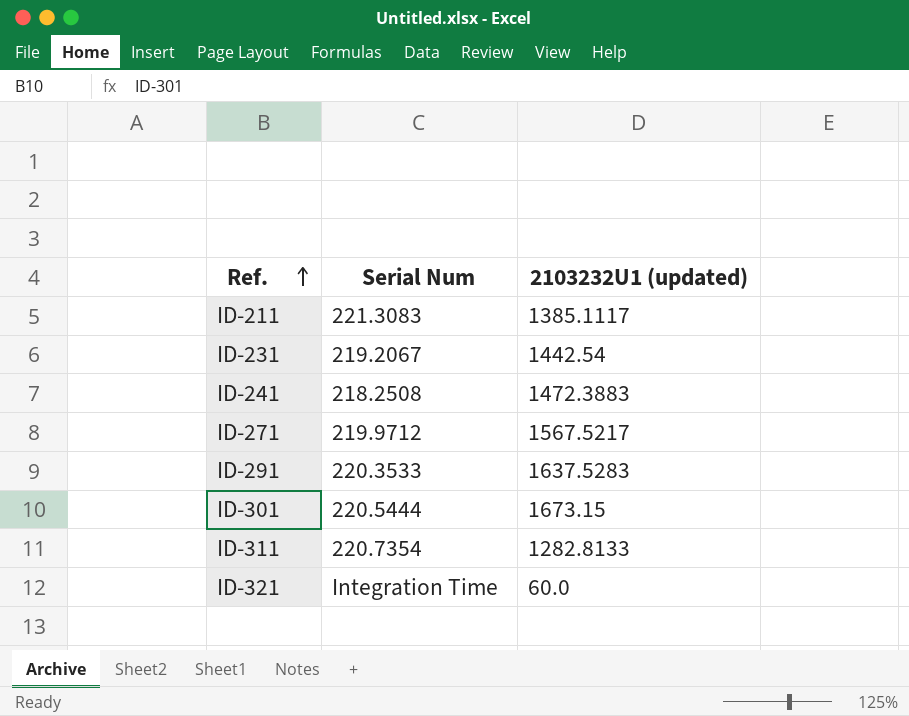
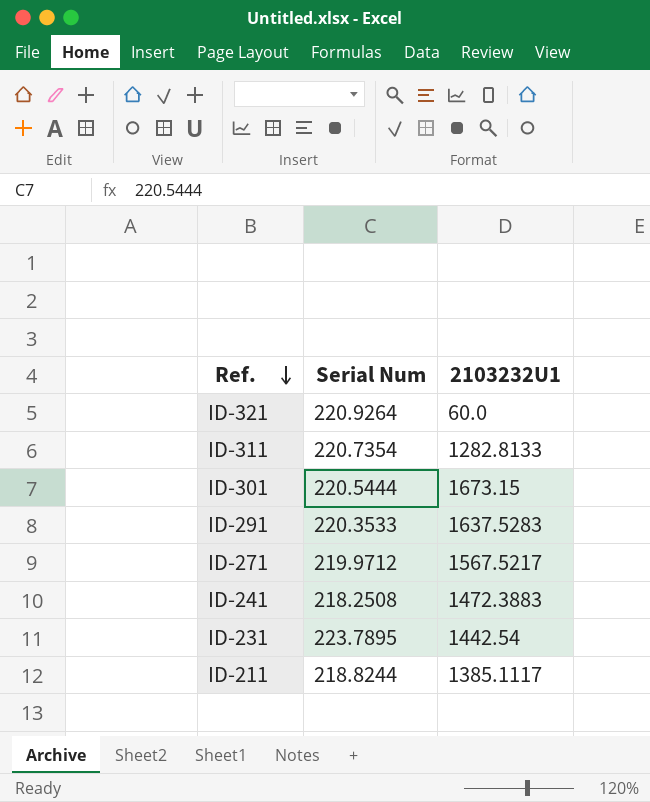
row order: Ref. ascending -> Ref. descending
column name: 2103232U1 (updated) -> 2103232U1
ID-321 | Serial Num: Integration Time -> 220.9264
ID-231 | Serial Num: 219.2067 -> 223.7895
ID-211 | Serial Num: 221.3083 -> 218.8244

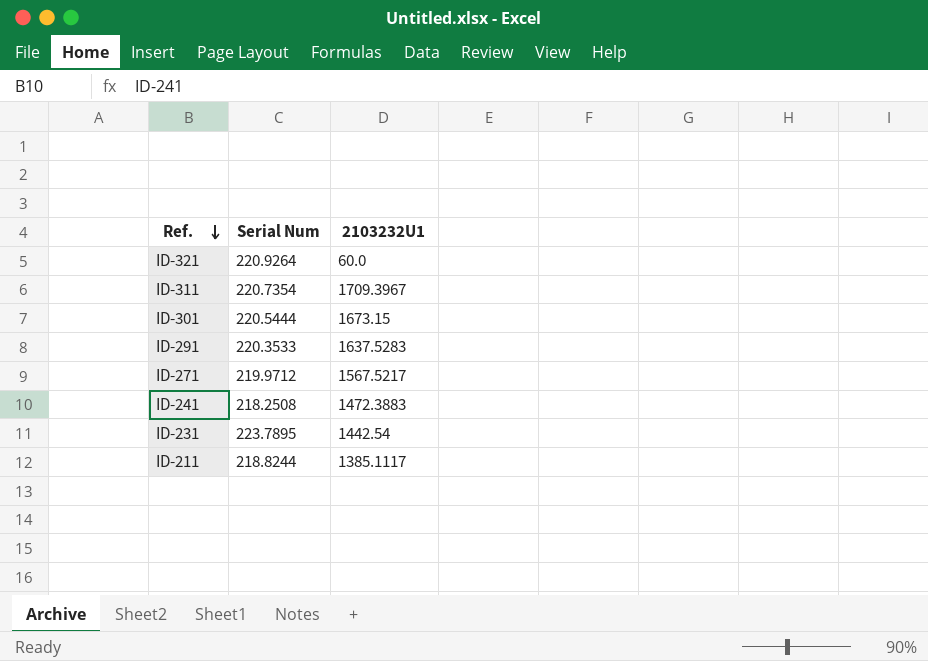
ID-311 | 2103232U1: 1282.8133 -> 1709.3967

